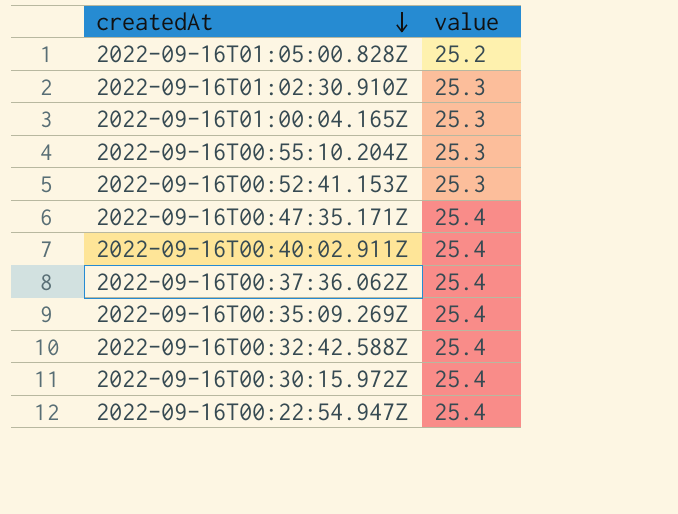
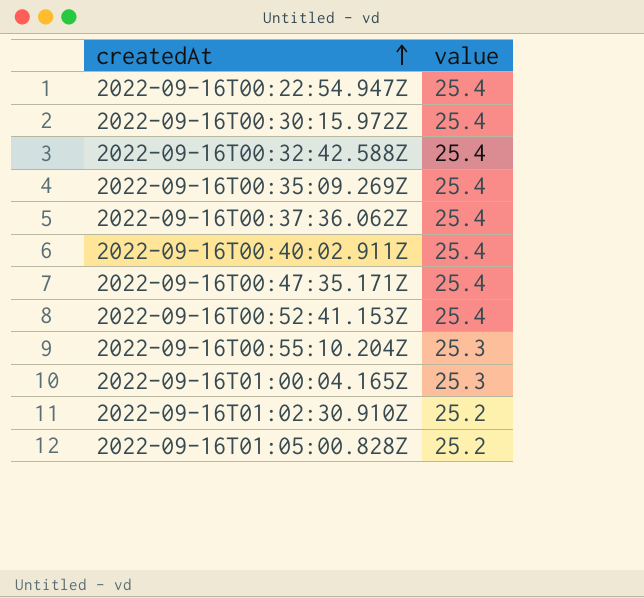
row order: createdAt descending -> createdAt ascending
2022-09-16T00:52:41.153Z | value: 25.3 -> 25.4
2022-09-16T01:02:30.910Z | value: 25.3 -> 25.2

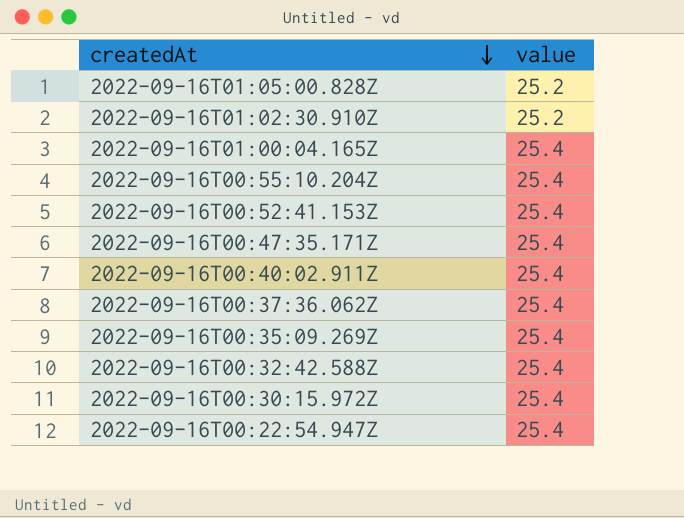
row order: createdAt ascending -> createdAt descending
2022-09-16T01:00:04.165Z | value: 25.3 -> 25.4
2022-09-16T00:55:10.204Z | value: 25.3 -> 25.4

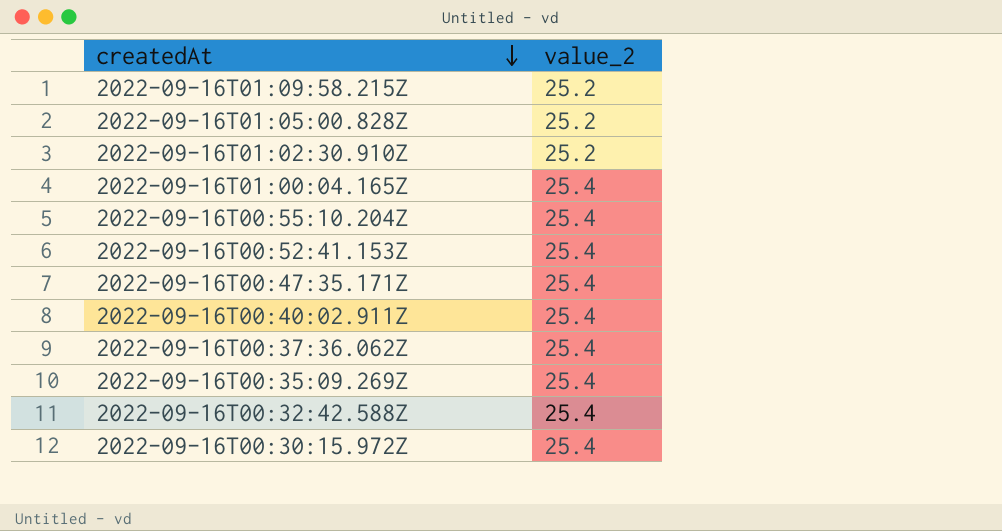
column name: value -> value_2
row 2022-09-16T00:22:54.947Z: 25.4 -> none
row 2022-09-16T01:09:58.215Z: none -> 25.2

